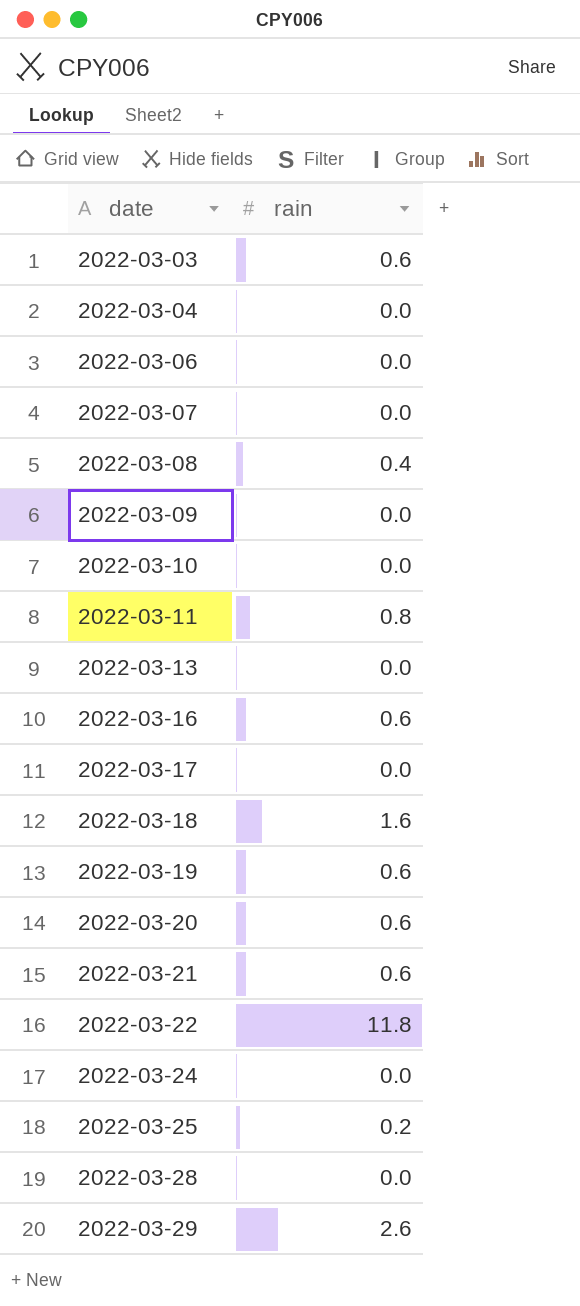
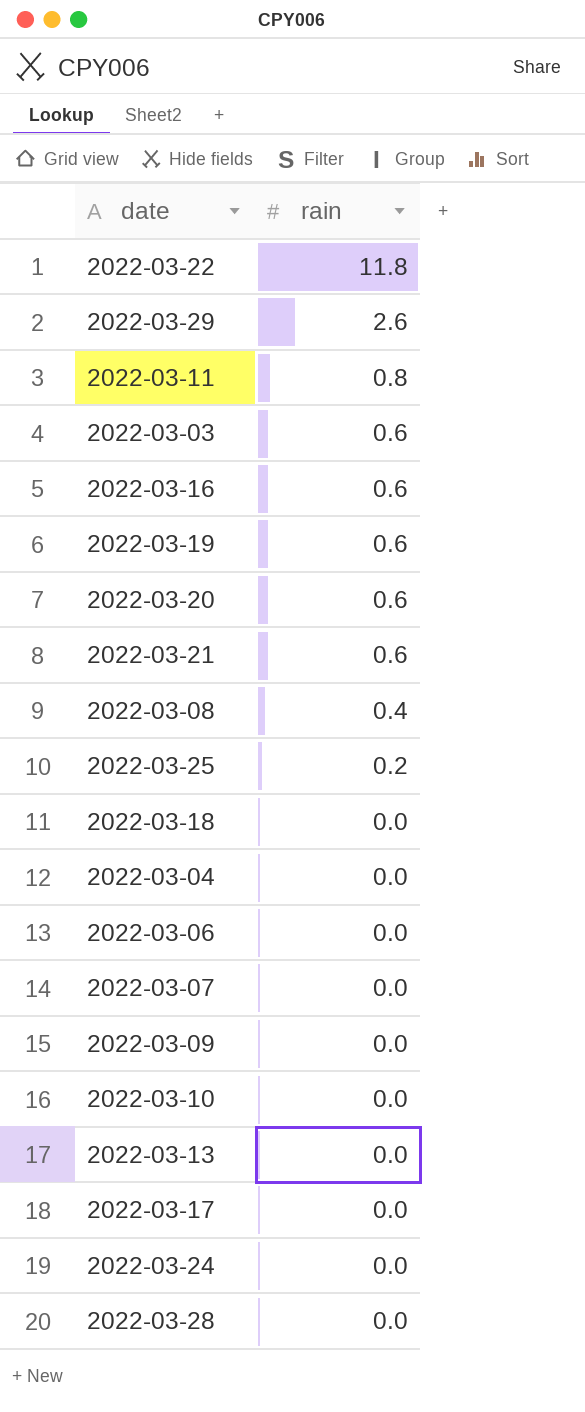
row order: date ascending -> rain descending
2022-03-18 | rain: 1.6 -> 0.0

